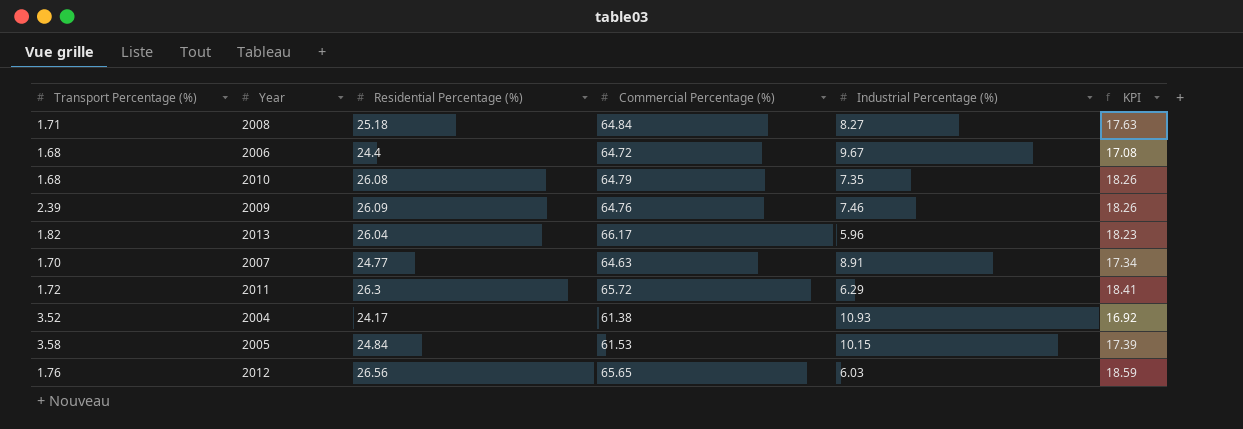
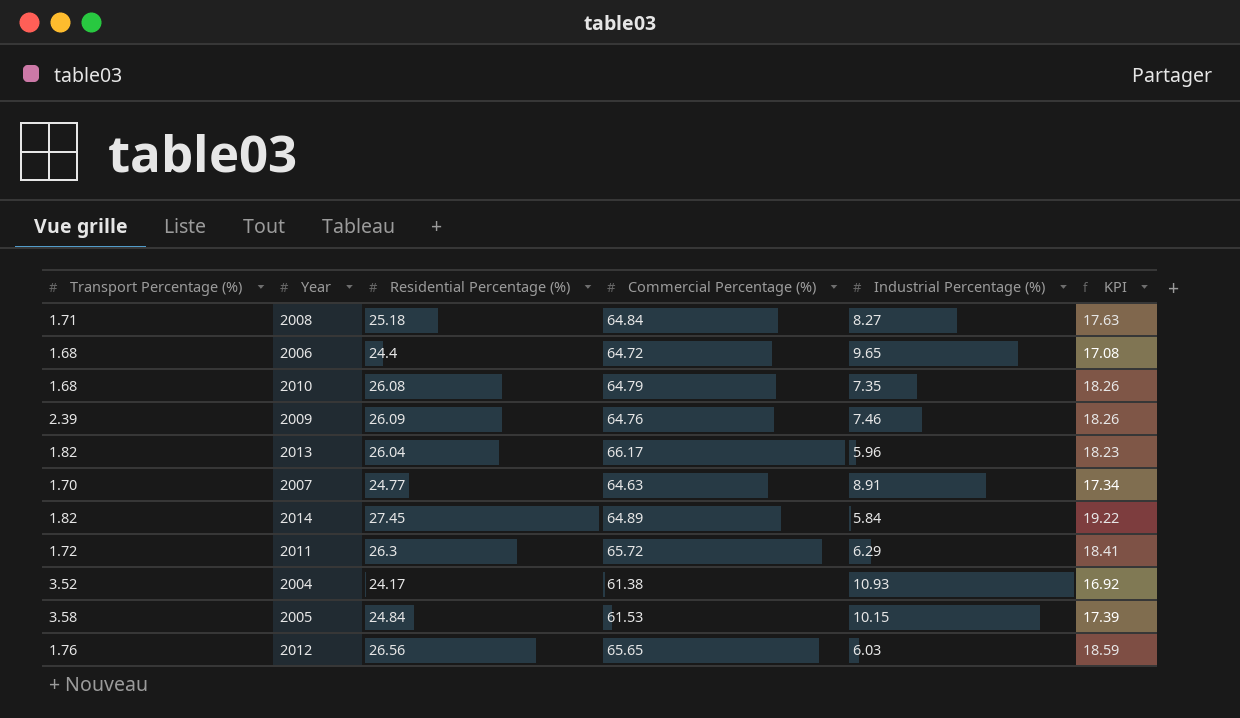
2006 | Industrial Percentage (%): 9.67 -> 9.65
row 2014: none -> 1.82 | 27.45 | 64.89 | 5.84 | 19.22

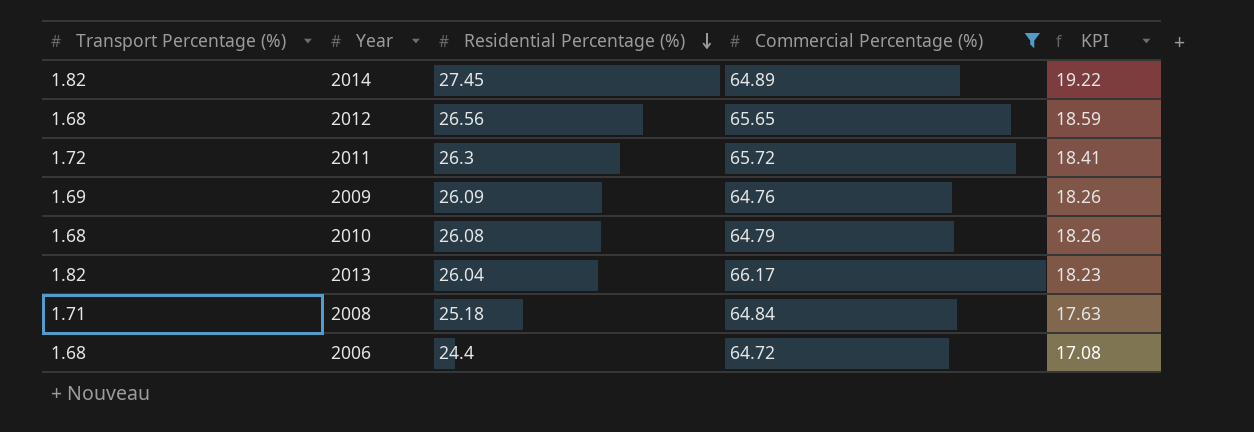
filter: none -> Commercial Percentage (%) >= 64.72
row order: none -> Residential Percentage (%) descending
column Industrial Percentage (%) | position: 5 -> none
2012 | Transport Percentage (%): 1.76 -> 1.68
2009 | Transport Percentage (%): 2.39 -> 1.69

